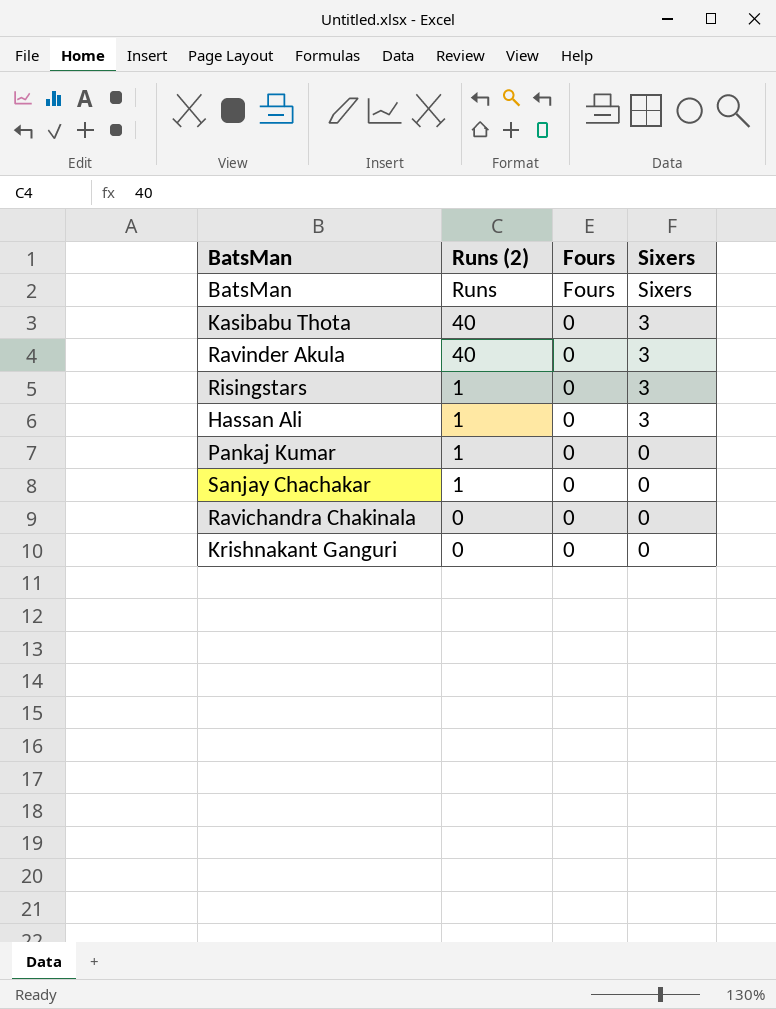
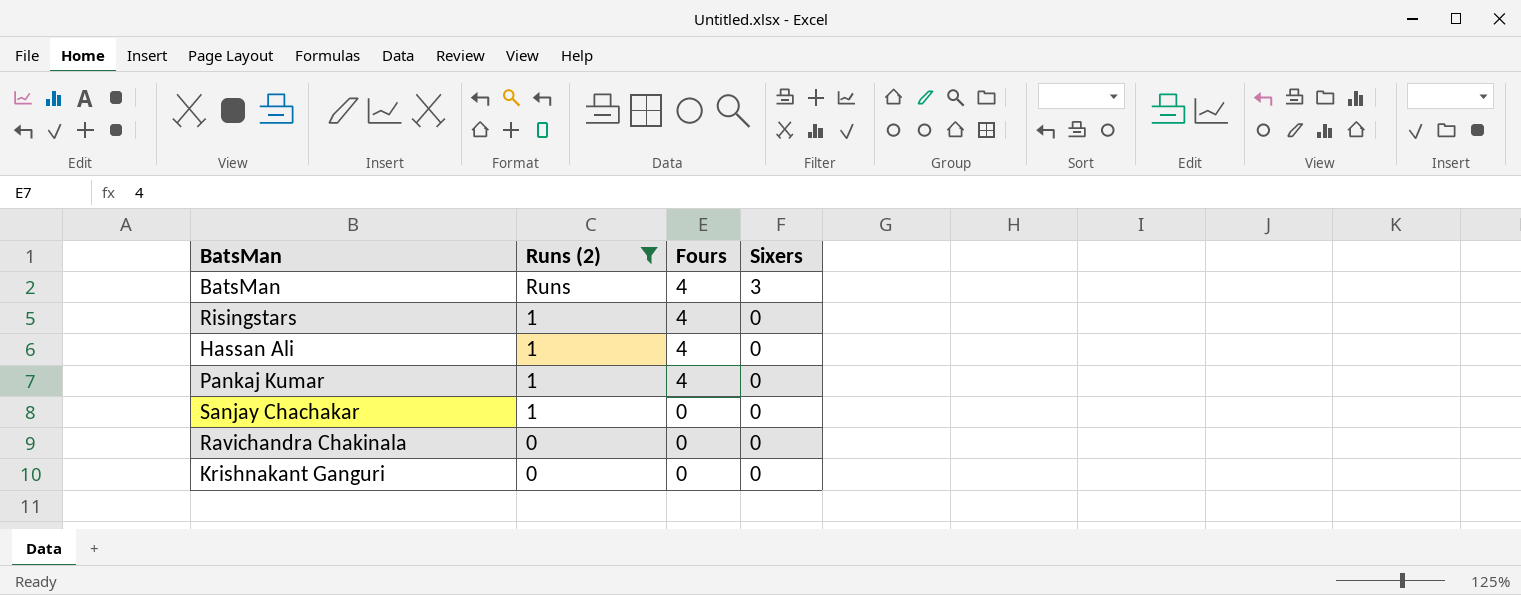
filter: none -> Runs (2) != 40
BatsMan | Fours: Fours -> 4
BatsMan | Sixers: Sixers -> 3
Risingstars | Fours: 0 -> 4
Risingstars | Sixers: 3 -> 0
Hassan Ali | Fours: 0 -> 4
Hassan Ali | Sixers: 3 -> 0
Pankaj Kumar | Fours: 0 -> 4

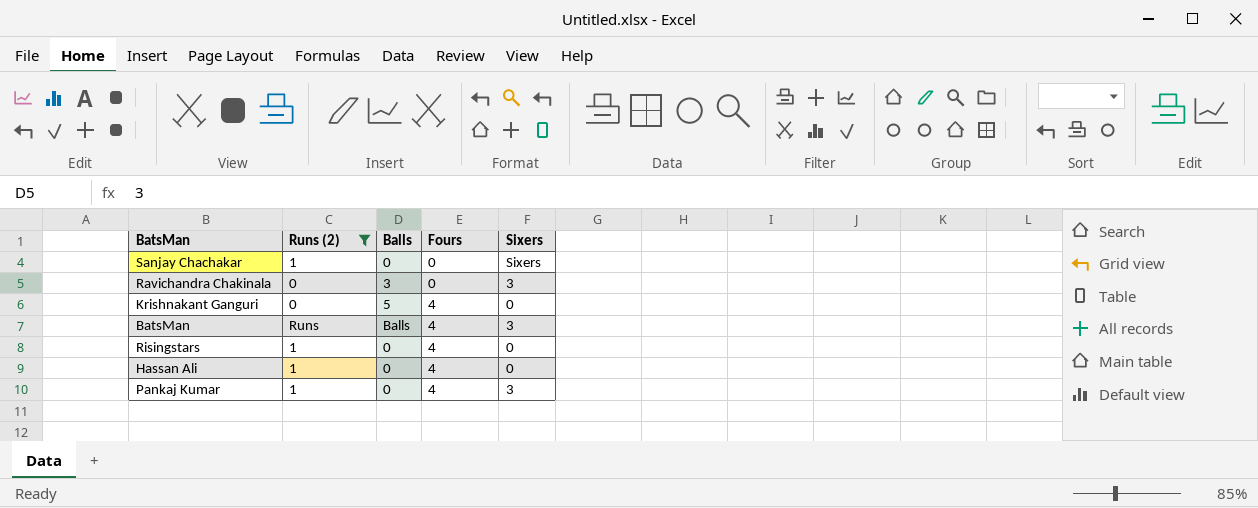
row order: Runs (2) descending -> Fours ascending
column Balls | position: none -> 3
Sanjay Chachakar | Sixers: 0 -> Sixers
Ravichandra Chakinala | Sixers: 0 -> 3
Krishnakant Ganguri | Fours: 0 -> 4
Pankaj Kumar | Sixers: 0 -> 3

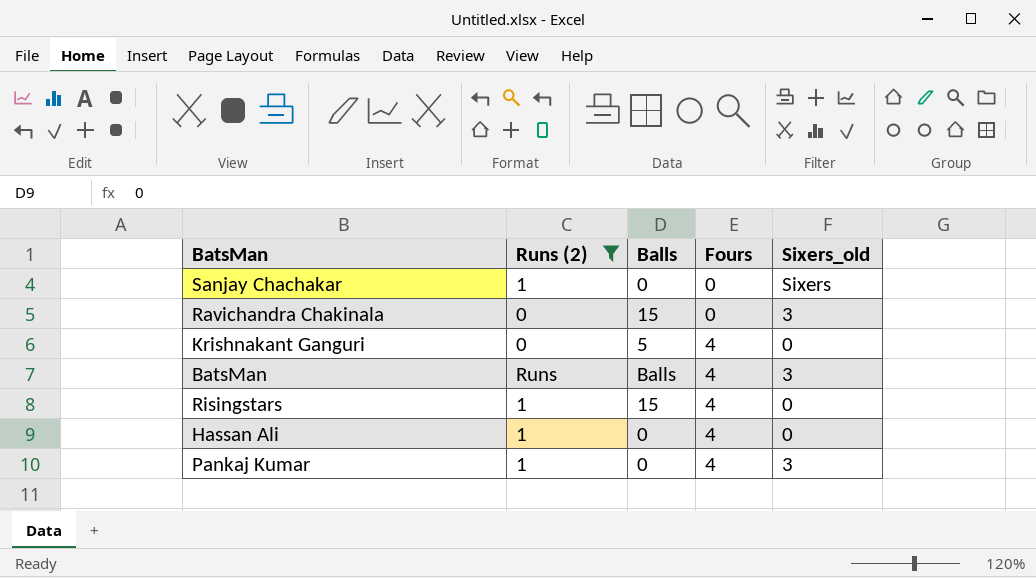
column name: Sixers -> Sixers_old
Ravichandra Chakinala | Balls: 3 -> 15
Risingstars | Balls: 0 -> 15

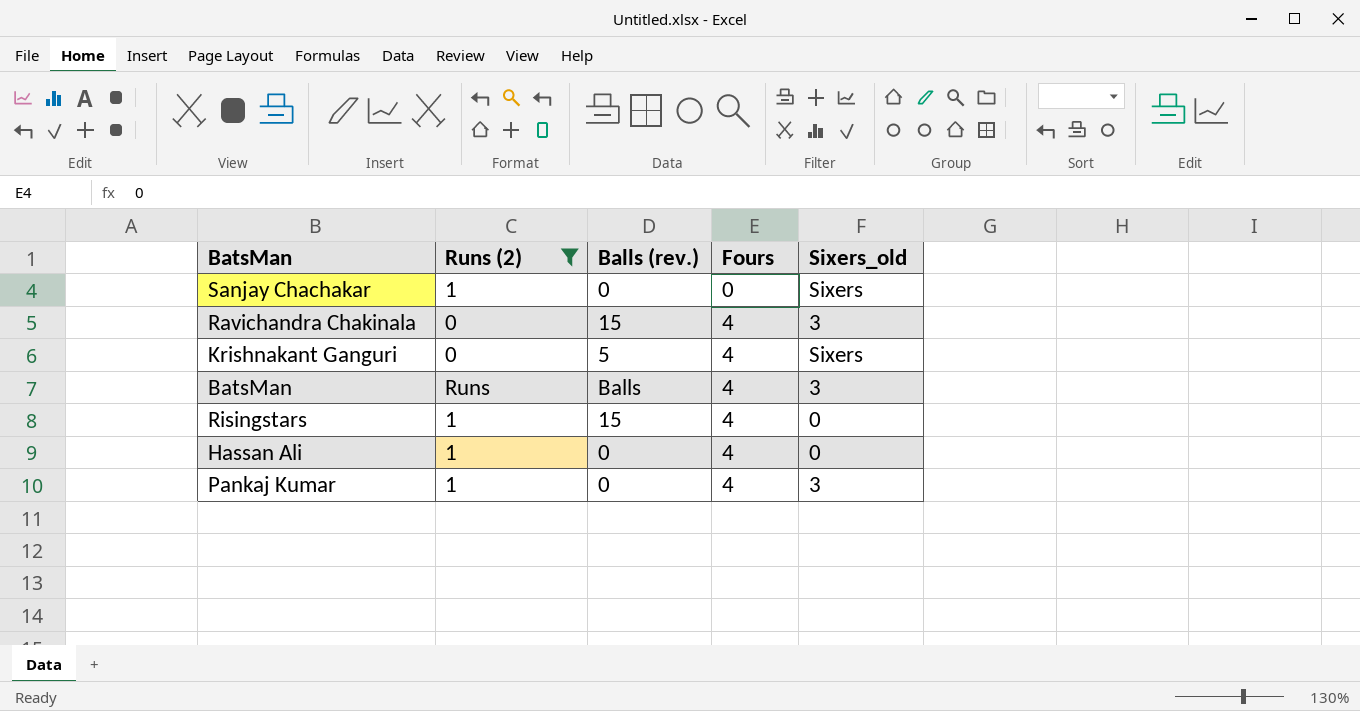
column name: Balls -> Balls (rev.)
Ravichandra Chakinala | Fours: 0 -> 4
Krishnakant Ganguri | Sixers_old: 0 -> Sixers

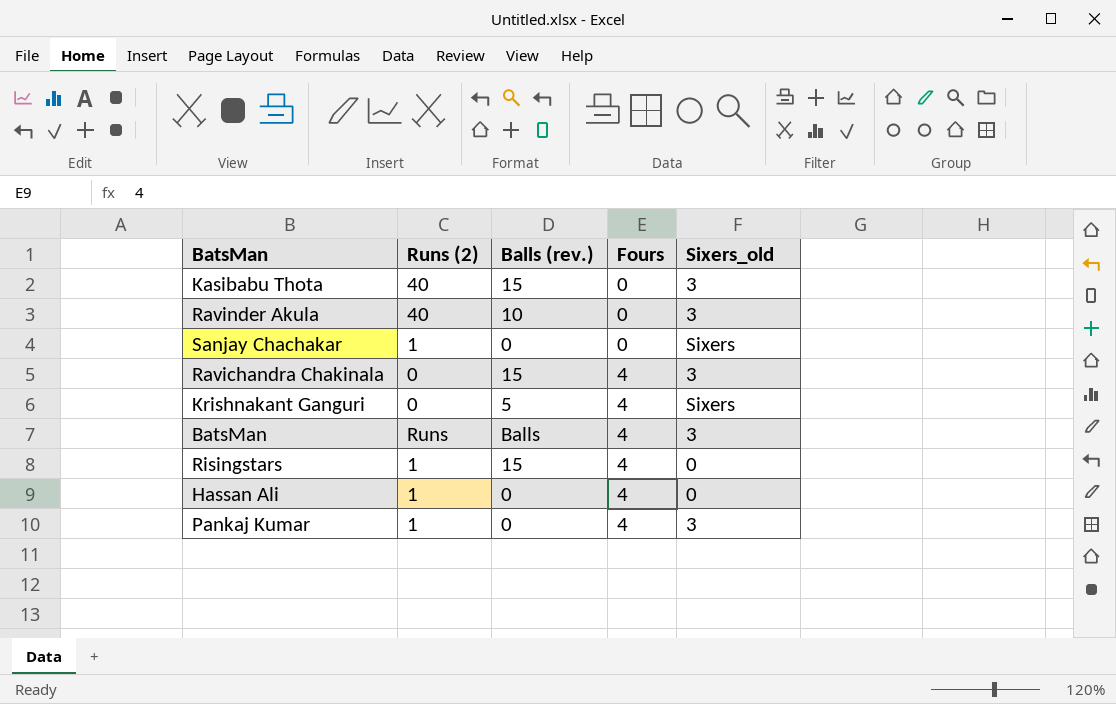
filter: Runs (2) != 40 -> none

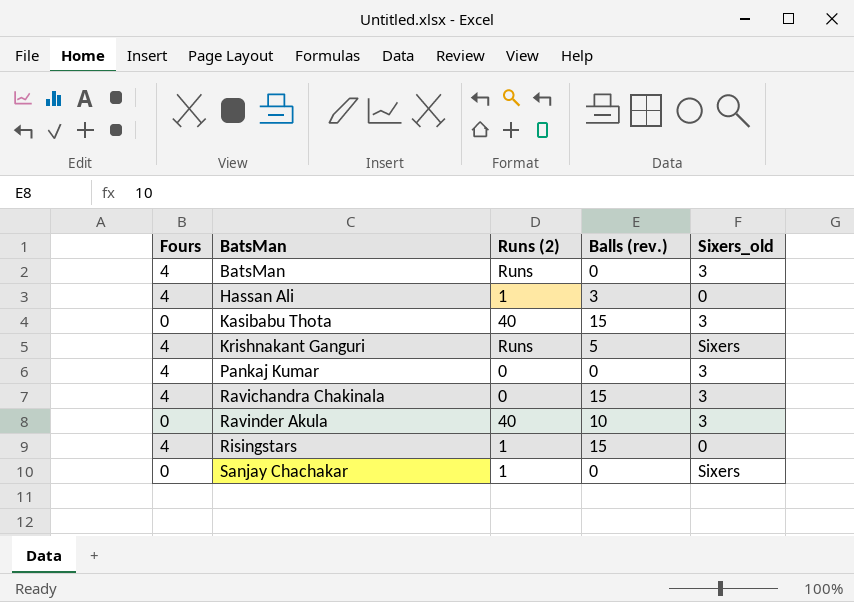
row order: Fours ascending -> BatsMan ascending
column Fours | position: 4 -> 1
BatsMan | Balls (rev.): Balls -> 0
Hassan Ali | Balls (rev.): 0 -> 3
Krishnakant Ganguri | Runs (2): 0 -> Runs
Pankaj Kumar | Runs (2): 1 -> 0

